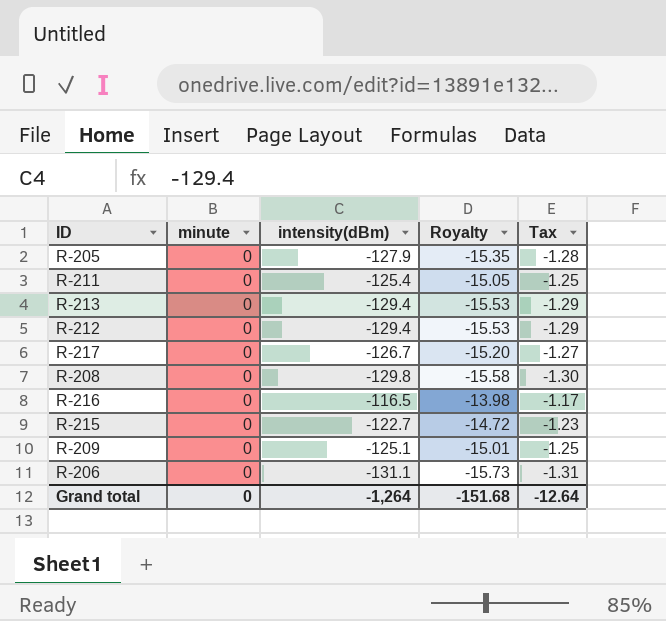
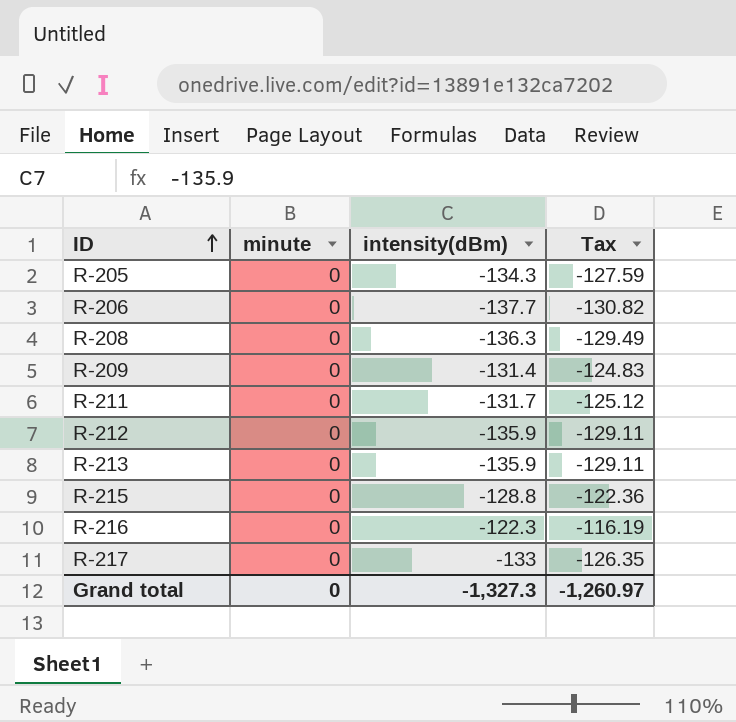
row order: none -> ID ascending
column Royalty | formula: [intensity(dBm)] * 0.12 -> none
column Tax | formula: [intensity(dBm)] * 0.01 -> [intensity(dBm)] * 0.95
R-205 | intensity(dBm): -127.9 -> -134.3
R-206 | intensity(dBm): -131.1 -> -137.7
R-208 | intensity(dBm): -129.8 -> -136.3
R-209 | intensity(dBm): -125.1 -> -131.4
R-211 | intensity(dBm): -125.4 -> -131.7
R-212 | intensity(dBm): -129.4 -> -135.9
R-213 | intensity(dBm): -129.4 -> -135.9
R-215 | intensity(dBm): -122.7 -> -128.8
R-216 | intensity(dBm): -116.5 -> -122.3
R-217 | intensity(dBm): -126.7 -> -133
Grand total | intensity(dBm): -1,264 -> -1,327.3
Grand total | Tax: -12.64 -> -1,260.97

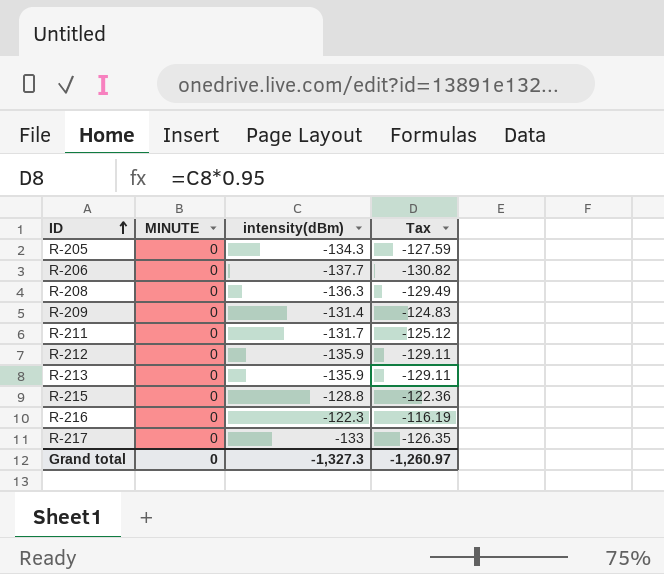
column name: minute -> MINUTE

